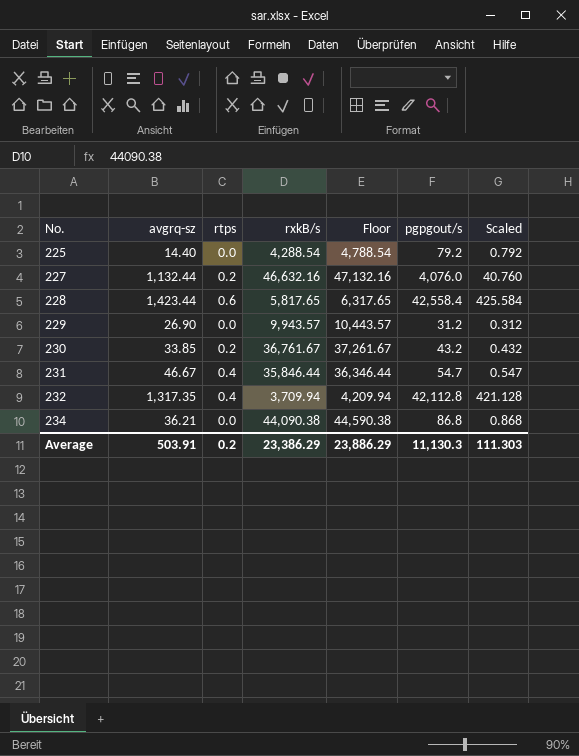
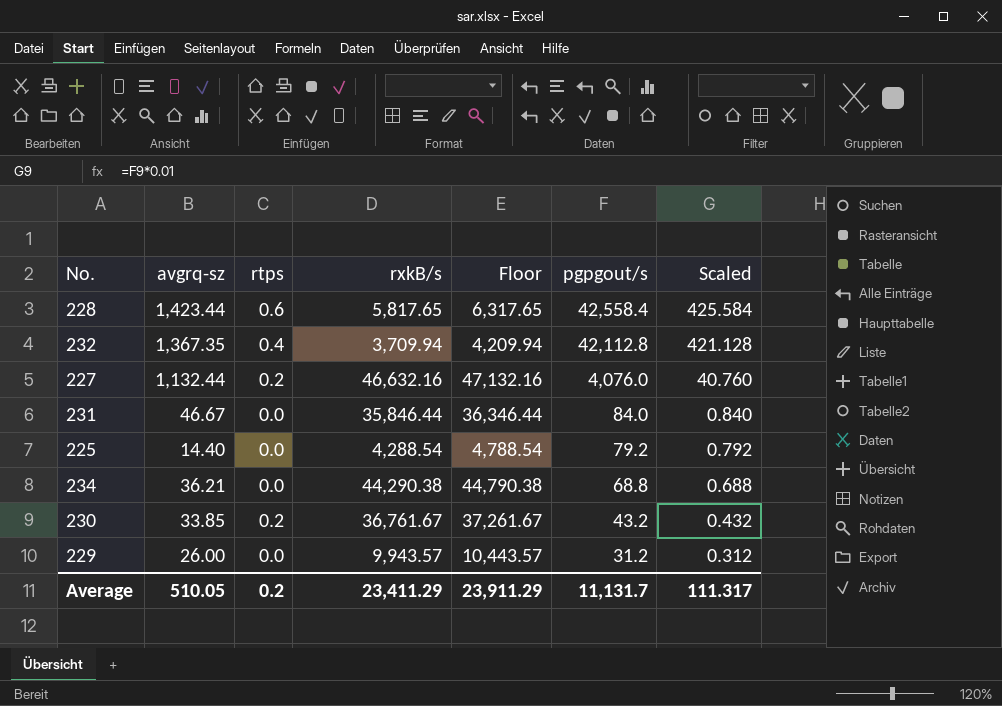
row order: No. ascending -> pgpgout/s descending
232 | avgrq-sz: 1,317.35 -> 1,367.35
231 | rtps: 0.4 -> 0.0
231 | pgpgout/s: 54.7 -> 84.0
231 | Scaled: 0.547 -> 0.840
234 | rxkB/s: 44,090.38 -> 44,290.38
234 | Floor: 44,590.38 -> 44,790.38
234 | pgpgout/s: 86.8 -> 68.8
234 | Scaled: 0.868 -> 0.688
229 | avgrq-sz: 26.90 -> 26.00
Average | avgrq-sz: 503.91 -> 510.05
Average | rxkB/s: 23,386.29 -> 23,411.29
Average | Floor: 23,886.29 -> 23,911.29
Average | pgpgout/s: 11,130.3 -> 11,131.7
Average | Scaled: 111.303 -> 111.317

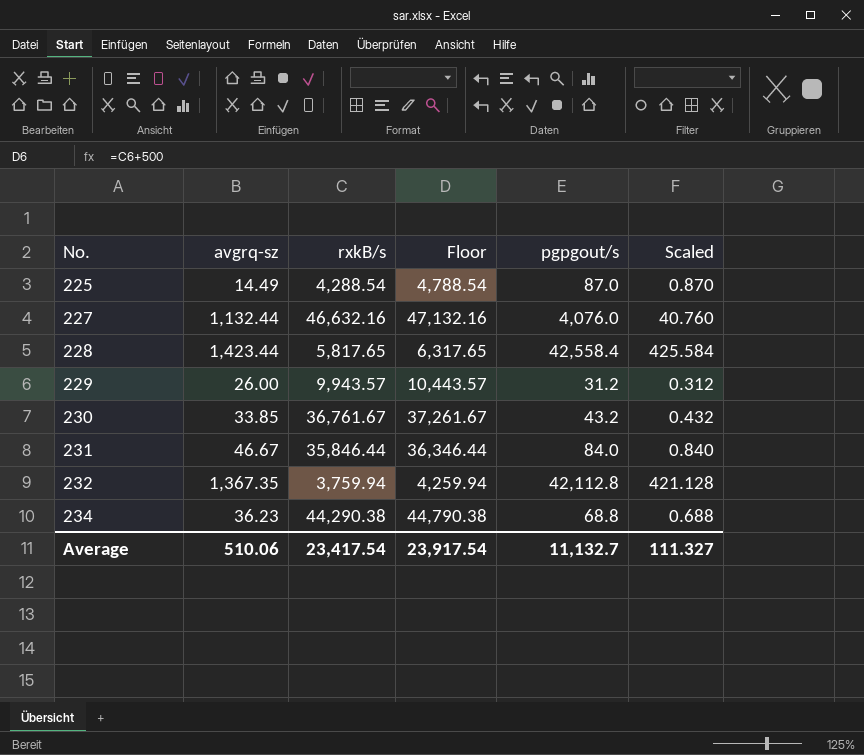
row order: pgpgout/s descending -> No. ascending
column rtps | position: 3 -> none
225 | avgrq-sz: 14.40 -> 14.49
225 | pgpgout/s: 79.2 -> 87.0
225 | Scaled: 0.792 -> 0.870
232 | rxkB/s: 3,709.94 -> 3,759.94
232 | Floor: 4,209.94 -> 4,259.94
234 | avgrq-sz: 36.21 -> 36.23
Average | avgrq-sz: 510.05 -> 510.06
Average | rxkB/s: 23,411.29 -> 23,417.54
Average | Floor: 23,911.29 -> 23,917.54
Average | pgpgout/s: 11,131.7 -> 11,132.7
Average | Scaled: 111.317 -> 111.327

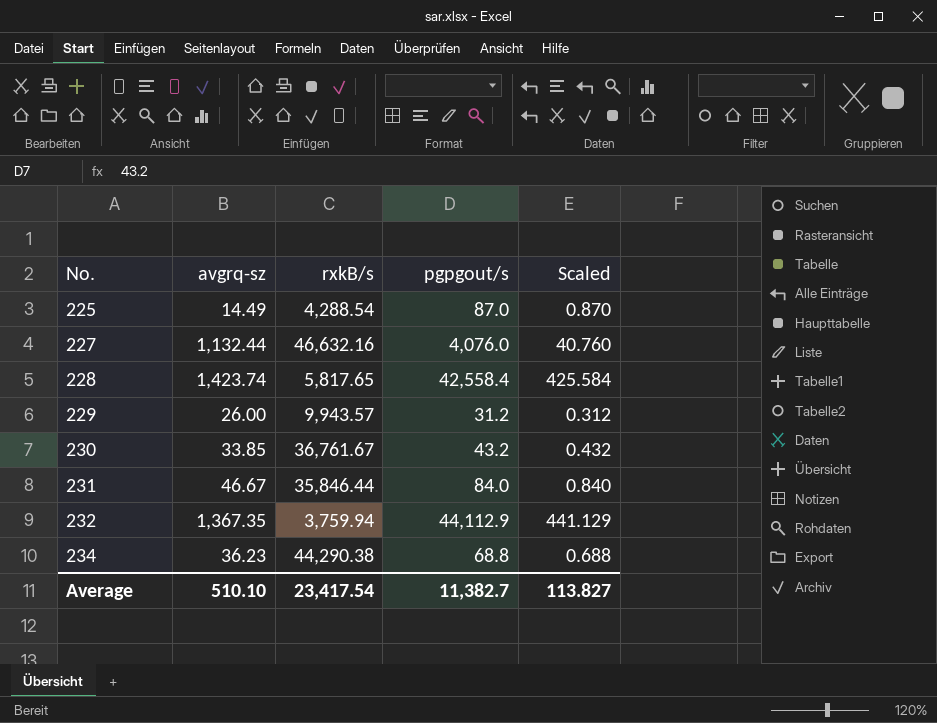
column Floor | formula: [rxkB/s] + 500 -> none
228 | avgrq-sz: 1,423.44 -> 1,423.74
232 | pgpgout/s: 42,112.8 -> 44,112.9
232 | Scaled: 421.128 -> 441.129
Average | avgrq-sz: 510.06 -> 510.10
Average | pgpgout/s: 11,132.7 -> 11,382.7
Average | Scaled: 111.327 -> 113.827

